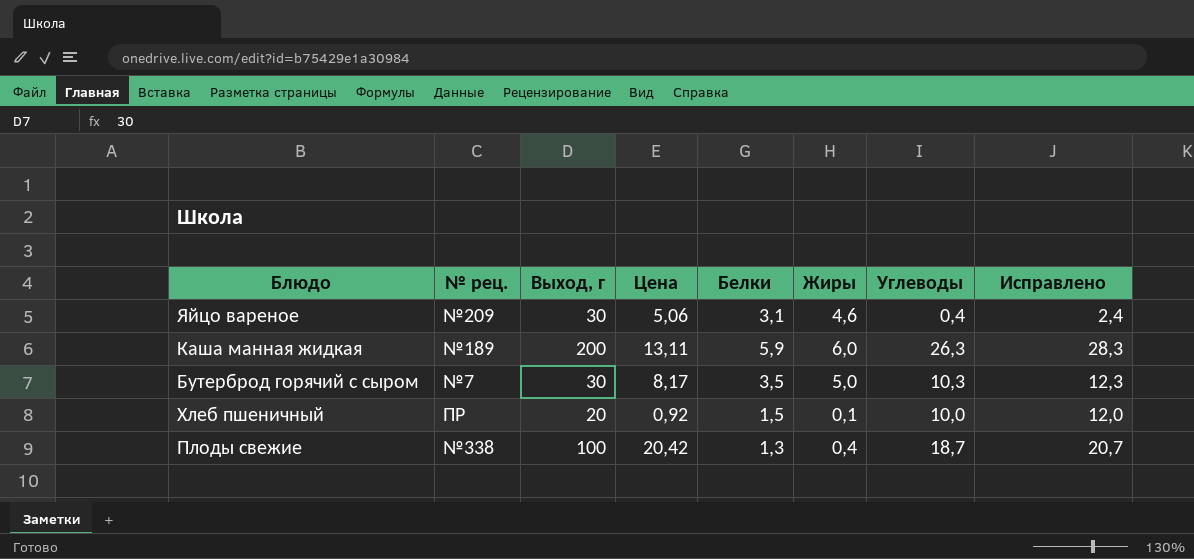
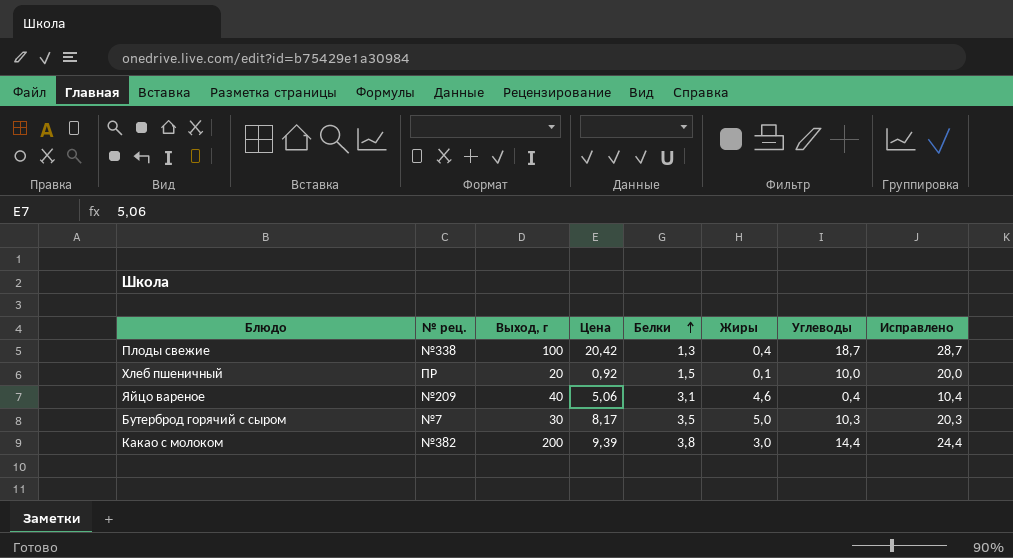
row order: none -> Белки ascending
column Исправлено | formula: [Углеводы] + 2 -> [Углеводы] + 10
row Каша манная жидкая: №189 | 200 | 13,11 | 5,9 | 6,0 | 26,3 | 28,3 -> none
Яйцо вареное | Выход, г: 30 -> 40
row Какао с молоком: none -> №382 | 200 | 9,39 | 3,8 | 3,0 | 14,4 | 24,4

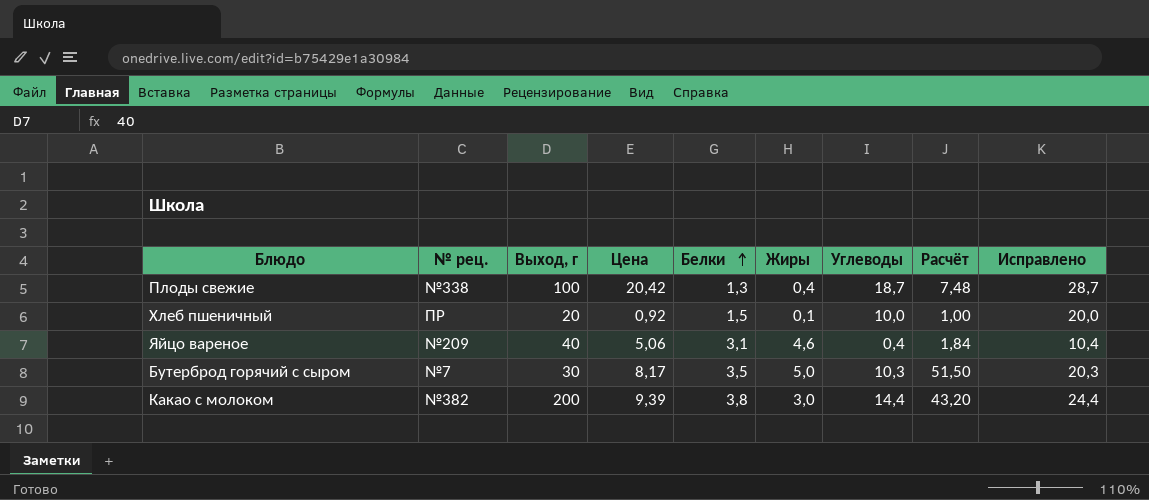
column Расчёт | formula: none -> [Жиры] * [Углеводы]

